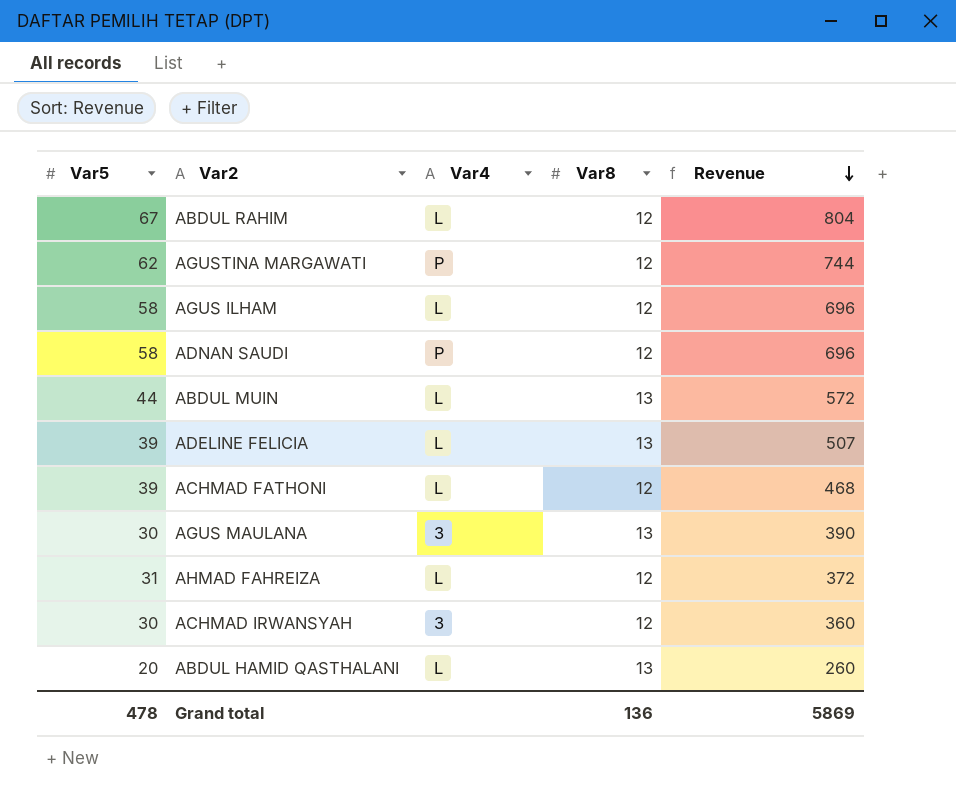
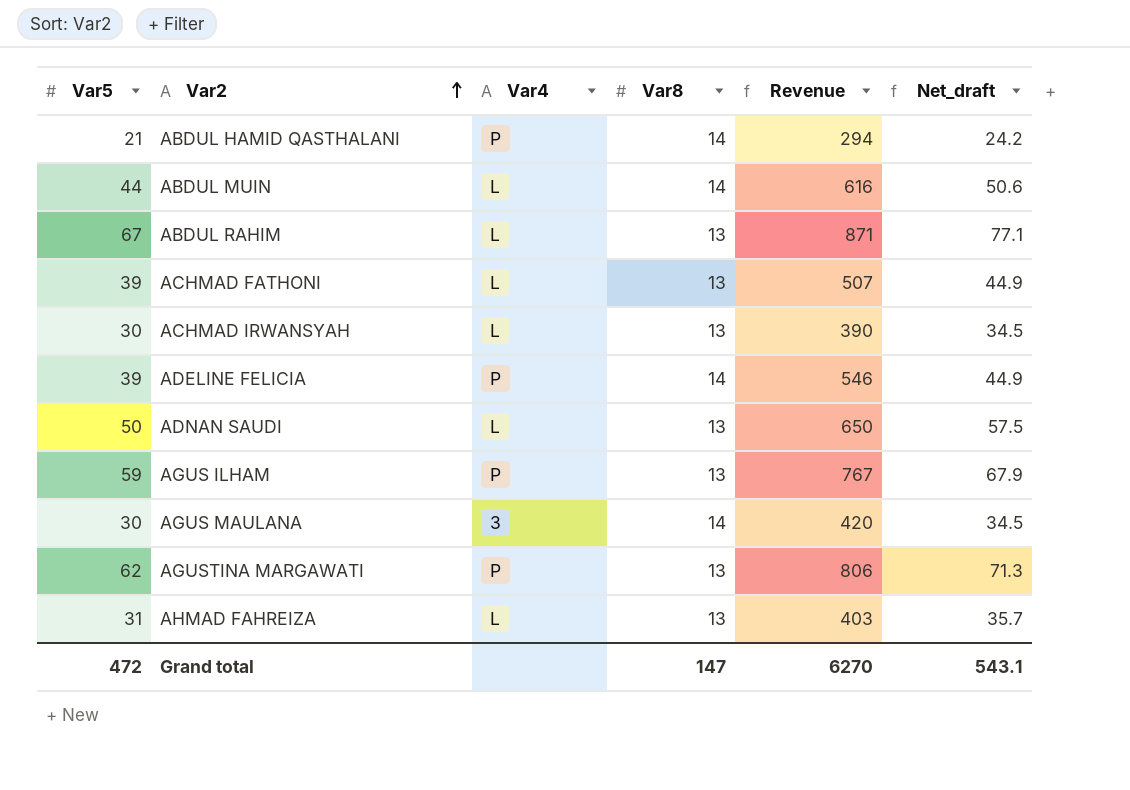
row order: Revenue descending -> Var2 ascending
column Net_draft | formula: none -> [Var5] * 1.15
ABDUL HAMID QASTHALANI | Var5: 20 -> 21
ABDUL HAMID QASTHALANI | Var4: L -> P
ABDUL HAMID QASTHALANI | Var8: 13 -> 14
ABDUL HAMID QASTHALANI | Revenue: 260 -> 294
ABDUL MUIN | Var8: 13 -> 14
ABDUL MUIN | Revenue: 572 -> 616
ABDUL RAHIM | Var8: 12 -> 13
ABDUL RAHIM | Revenue: 804 -> 871
ACHMAD FATHONI | Var8: 12 -> 13
ACHMAD FATHONI | Revenue: 468 -> 507
ACHMAD IRWANSYAH | Var4: 3 -> L
ACHMAD IRWANSYAH | Var8: 12 -> 13
ACHMAD IRWANSYAH | Revenue: 360 -> 390
ADELINE FELICIA | Var4: L -> P
ADELINE FELICIA | Var8: 13 -> 14
ADELINE FELICIA | Revenue: 507 -> 546
ADNAN SAUDI | Var5: 58 -> 50
ADNAN SAUDI | Var4: P -> L
ADNAN SAUDI | Var8: 12 -> 13
ADNAN SAUDI | Revenue: 696 -> 650
AGUS ILHAM | Var5: 58 -> 59
AGUS ILHAM | Var4: L -> P
AGUS ILHAM | Var8: 12 -> 13
AGUS ILHAM | Revenue: 696 -> 767
AGUS MAULANA | Var8: 13 -> 14
AGUS MAULANA | Revenue: 390 -> 420
AGUSTINA MARGAWATI | Var8: 12 -> 13
AGUSTINA MARGAWATI | Revenue: 744 -> 806
AHMAD FAHREIZA | Var8: 12 -> 13
AHMAD FAHREIZA | Revenue: 372 -> 403
Grand total | Var5: 478 -> 472
Grand total | Var8: 136 -> 147
Grand total | Revenue: 5869 -> 6270

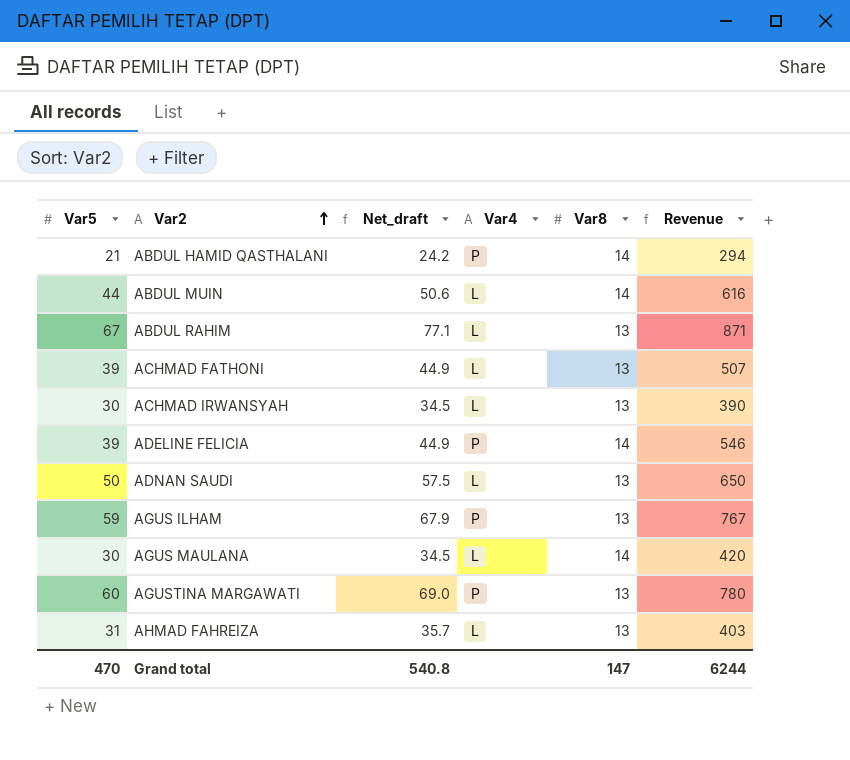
column Net_draft | position: 6 -> 3
AGUS MAULANA | Var4: 3 -> L
AGUSTINA MARGAWATI | Var5: 62 -> 60
AGUSTINA MARGAWATI | Net_draft: 71.3 -> 69.0
AGUSTINA MARGAWATI | Revenue: 806 -> 780
Grand total | Var5: 472 -> 470
Grand total | Net_draft: 543.1 -> 540.8
Grand total | Revenue: 6270 -> 6244

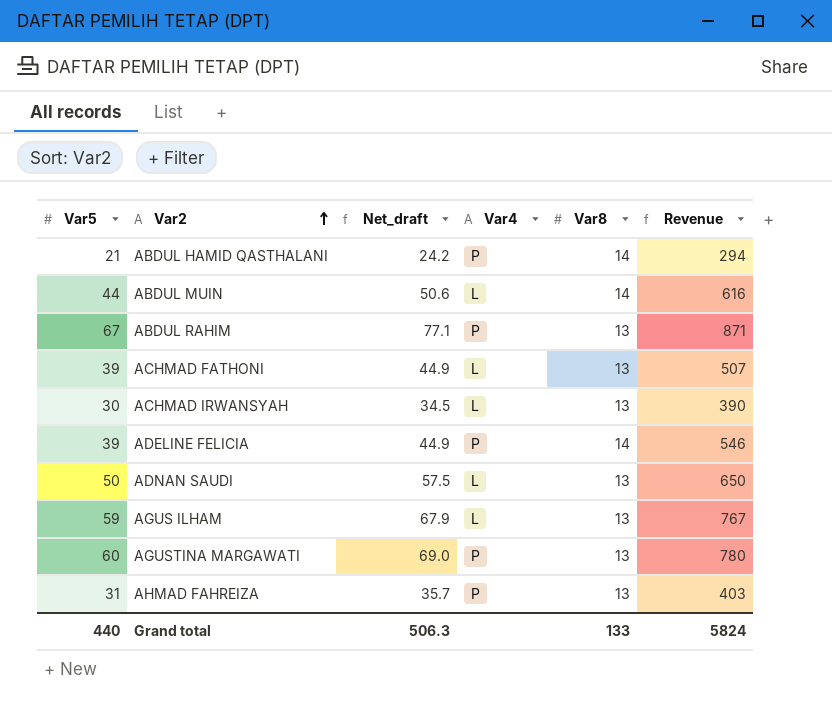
row AGUS MAULANA: 30 | 34.5 | L | 14 | 420 -> none
ABDUL RAHIM | Var4: L -> P
AGUS ILHAM | Var4: P -> L
AHMAD FAHREIZA | Var4: L -> P
Grand total | Var5: 470 -> 440
Grand total | Net_draft: 540.8 -> 506.3
Grand total | Var8: 147 -> 133
Grand total | Revenue: 6244 -> 5824

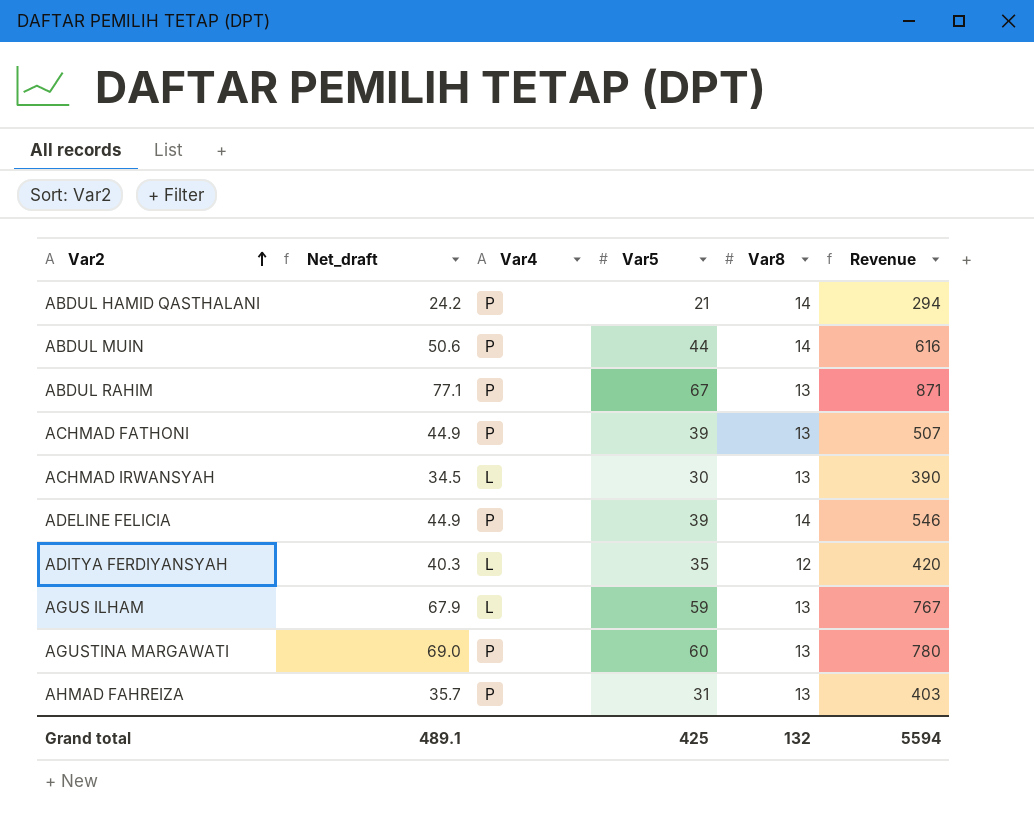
column Var5 | position: 1 -> 4
row ADNAN SAUDI: 50 | 57.5 | L | 13 | 650 -> none
ABDUL MUIN | Var4: L -> P
ACHMAD FATHONI | Var4: L -> P
row ADITYA FERDIYANSYAH: none -> 40.3 | L | 35 | 12 | 420
Grand total | Net_draft: 506.3 -> 489.1
Grand total | Var5: 440 -> 425
Grand total | Var8: 133 -> 132
Grand total | Revenue: 5824 -> 5594

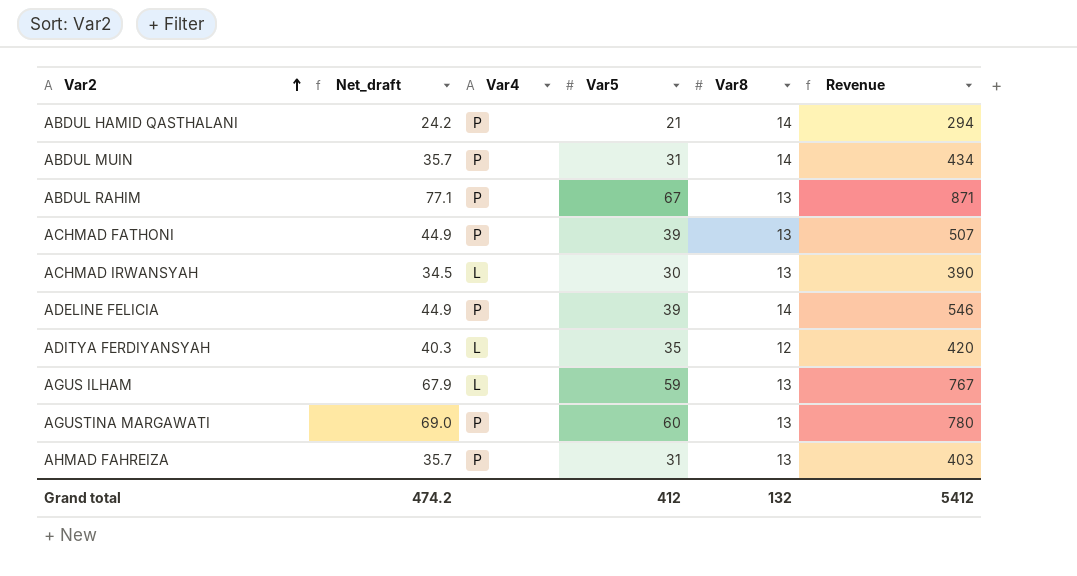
ABDUL MUIN | Net_draft: 50.6 -> 35.7
ABDUL MUIN | Var5: 44 -> 31
ABDUL MUIN | Revenue: 616 -> 434
Grand total | Net_draft: 489.1 -> 474.2
Grand total | Var5: 425 -> 412
Grand total | Revenue: 5594 -> 5412

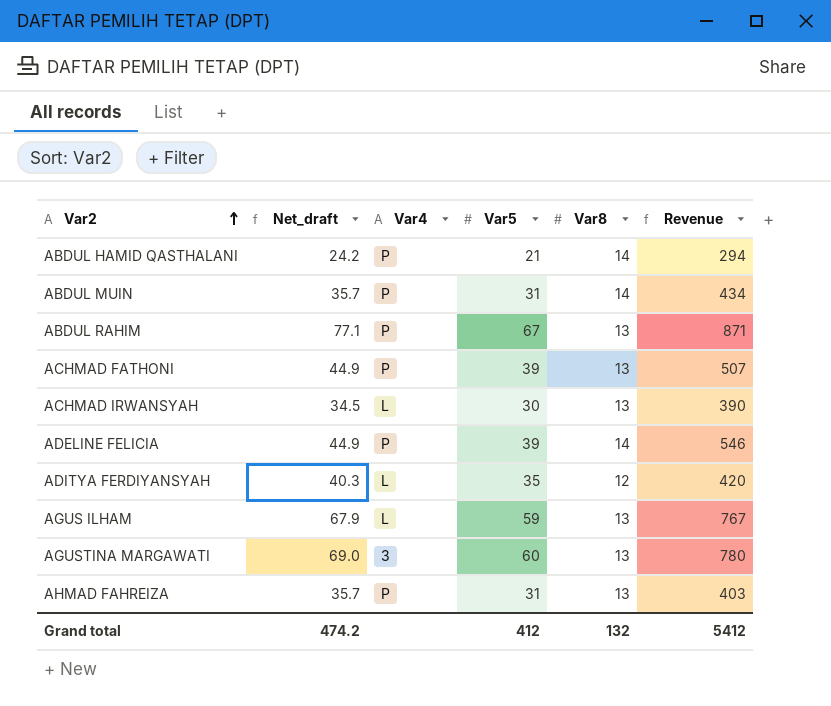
AGUSTINA MARGAWATI | Var4: P -> 3

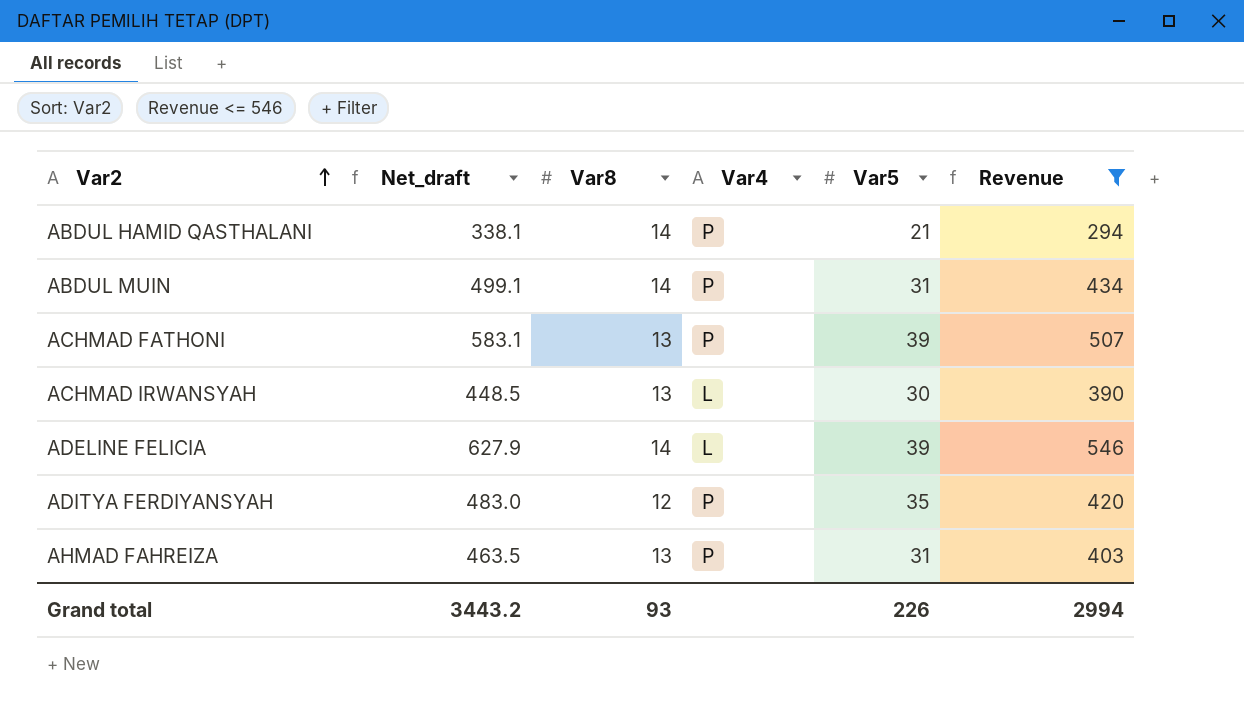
filter: none -> Revenue <= 546
column Net_draft | formula: [Var5] * 1.15 -> [Revenue] * 1.15
column Var8 | position: 5 -> 3
ADELINE FELICIA | Var4: P -> L
ADITYA FERDIYANSYAH | Var4: L -> P
Grand total | Net_draft: 474.2 -> 3443.2
Grand total | Var8: 132 -> 93
Grand total | Var5: 412 -> 226
Grand total | Revenue: 5412 -> 2994

